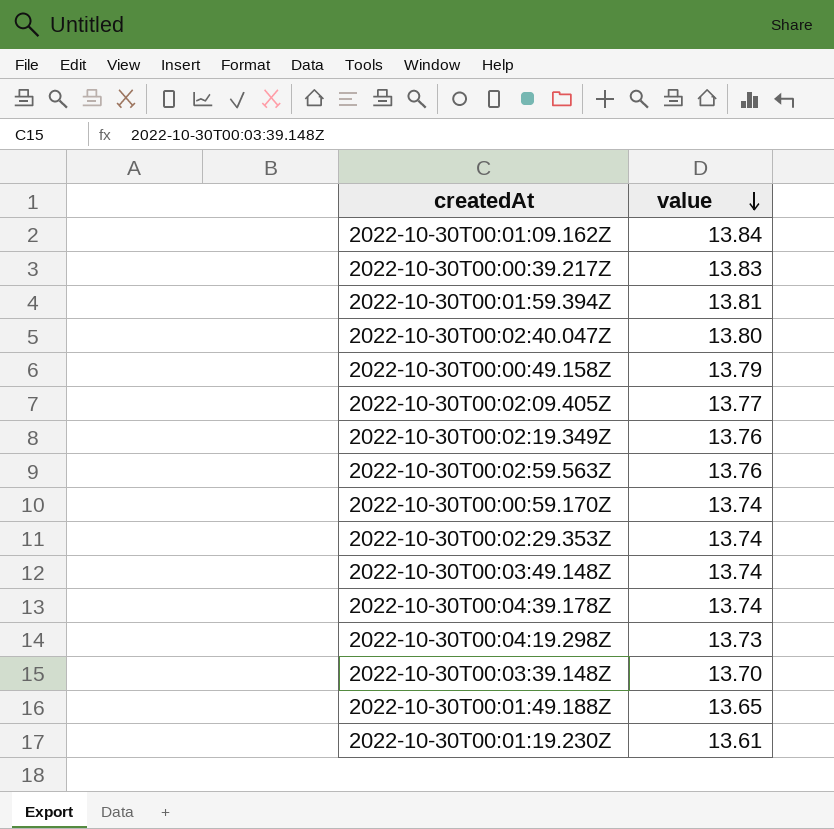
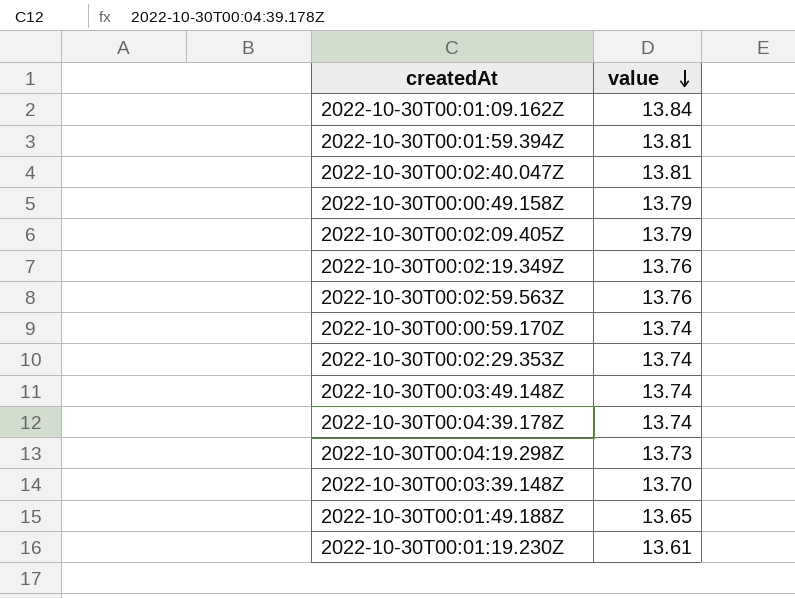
row 2022-10-30T00:00:39.217Z: 13.83 -> none
2022-10-30T00:02:40.047Z | value: 13.80 -> 13.81
2022-10-30T00:02:09.405Z | value: 13.77 -> 13.79

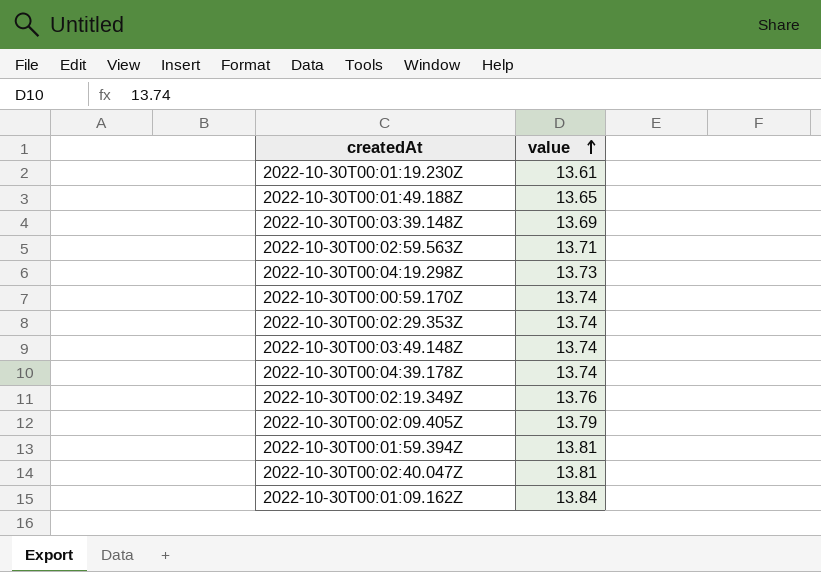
row order: value descending -> value ascending
row 2022-10-30T00:00:49.158Z: 13.79 -> none
2022-10-30T00:03:39.148Z | value: 13.70 -> 13.69
2022-10-30T00:02:59.563Z | value: 13.76 -> 13.71

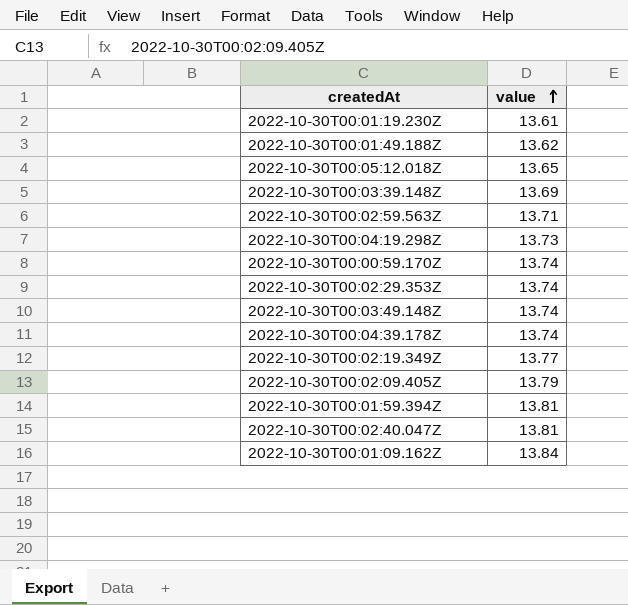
2022-10-30T00:01:49.188Z | value: 13.65 -> 13.62
row 2022-10-30T00:05:12.018Z: none -> 13.65
2022-10-30T00:02:19.349Z | value: 13.76 -> 13.77

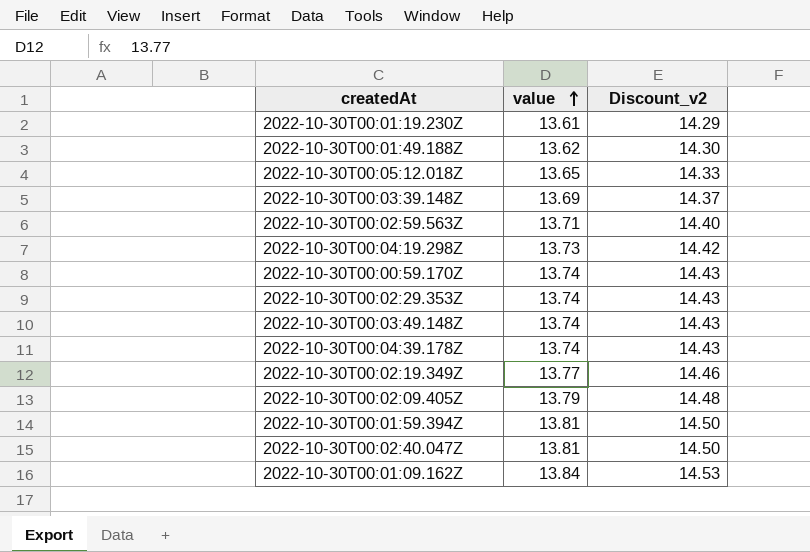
column Discount_v2 | formula: none -> [value] * 1.05

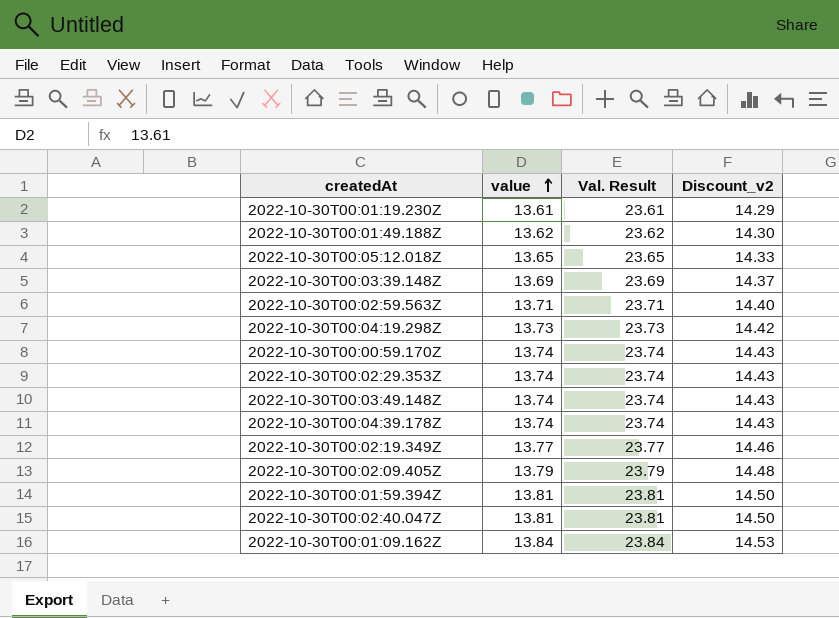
column Val. Result | formula: none -> [value] + 10

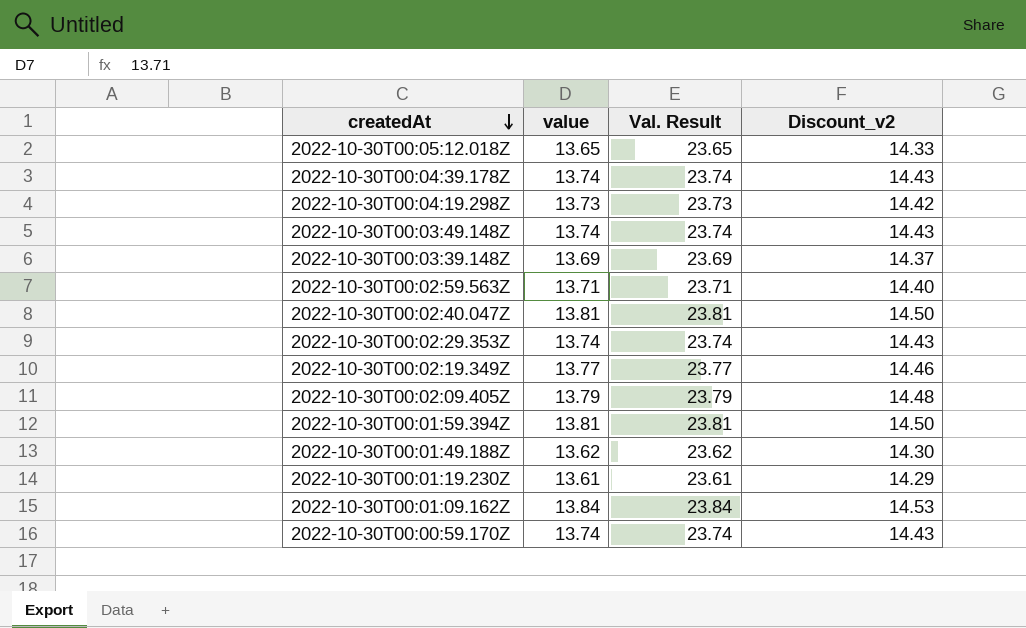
row order: value ascending -> createdAt descending

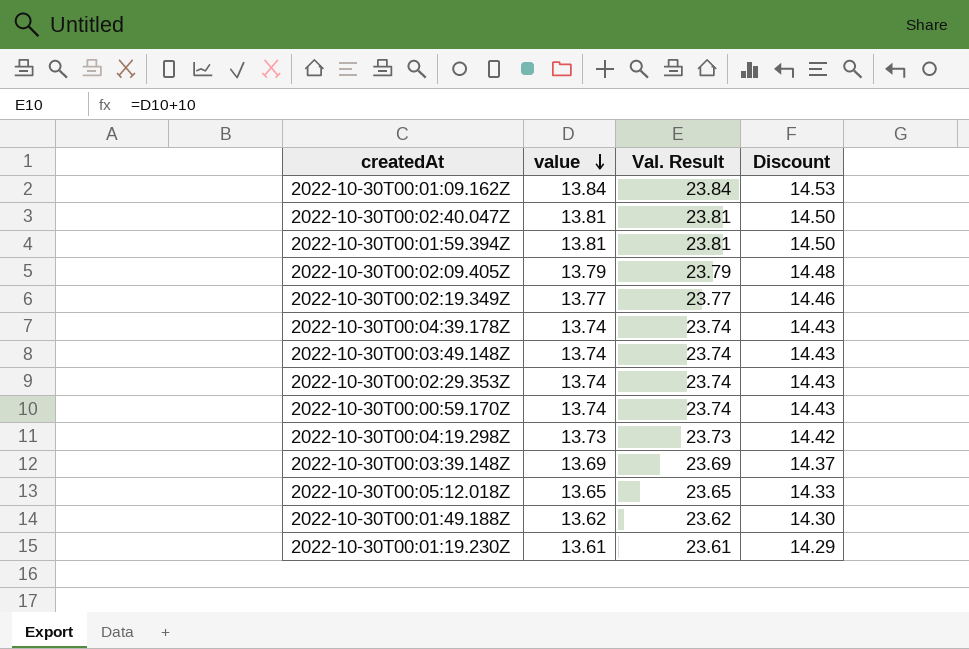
row order: createdAt descending -> value descending
column name: Discount_v2 -> Discount
row 2022-10-30T00:02:59.563Z: 13.71 | 23.71 | 14.40 -> none

